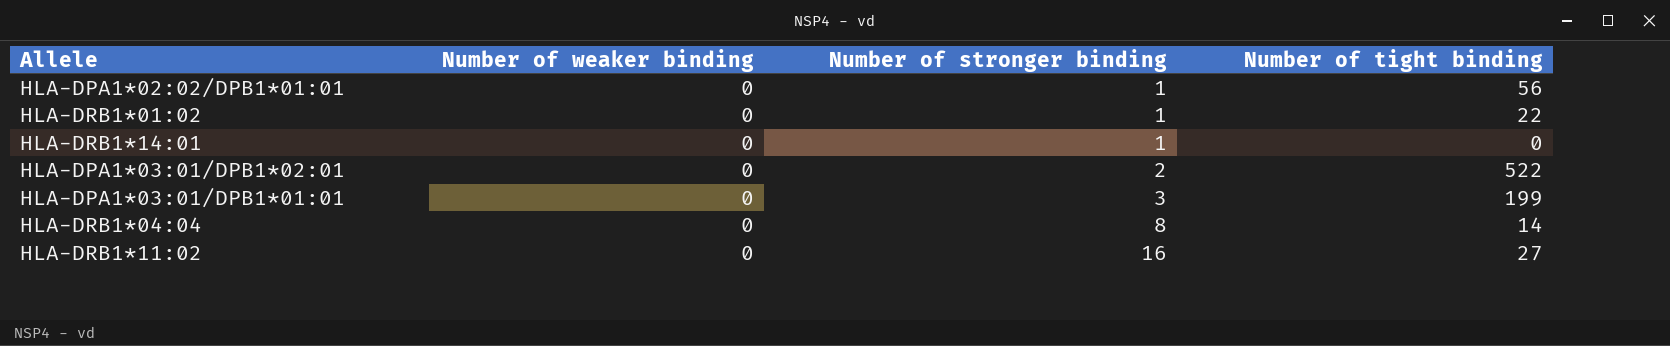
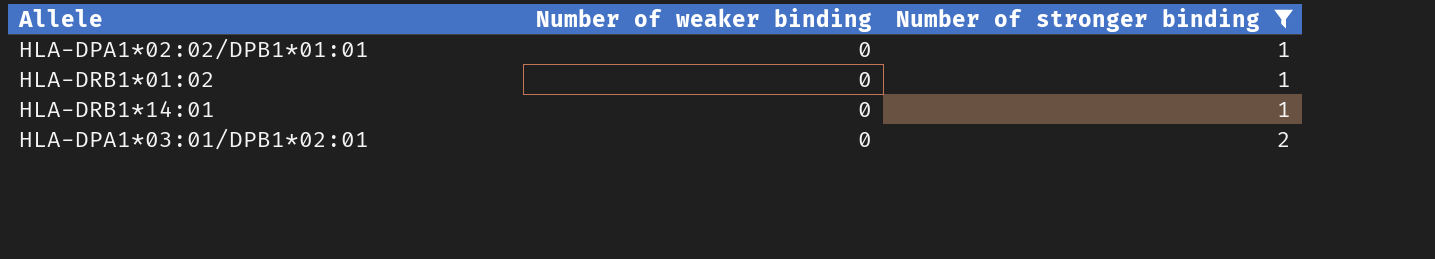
filter: none -> Number of stronger binding <= 2
column Number of tight binding | position: 4 -> none

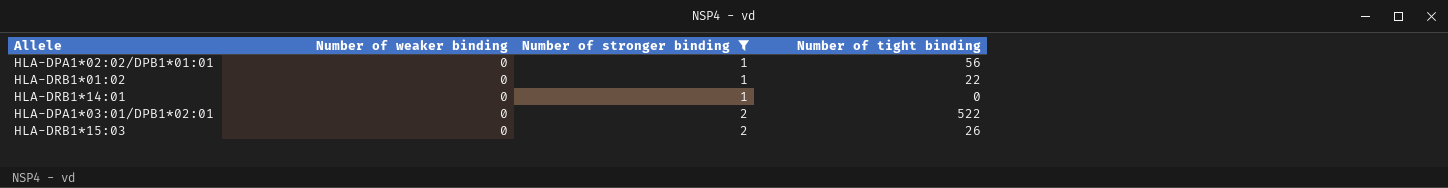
column Number of tight binding | position: none -> 4
row HLA-DRB1*15:03: none -> 0 | 2 | 26

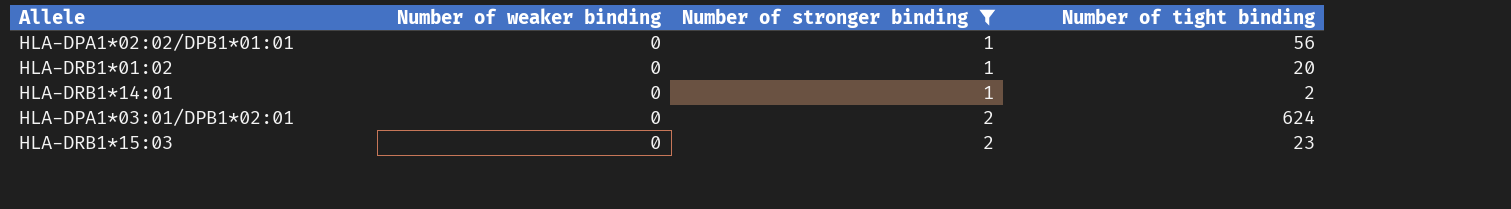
HLA-DRB1*01:02 | Number of tight binding: 22 -> 20
HLA-DRB1*14:01 | Number of tight binding: 0 -> 2
HLA-DPA1*03:01/DPB1*02:01 | Number of tight binding: 522 -> 624
HLA-DRB1*15:03 | Number of tight binding: 26 -> 23

